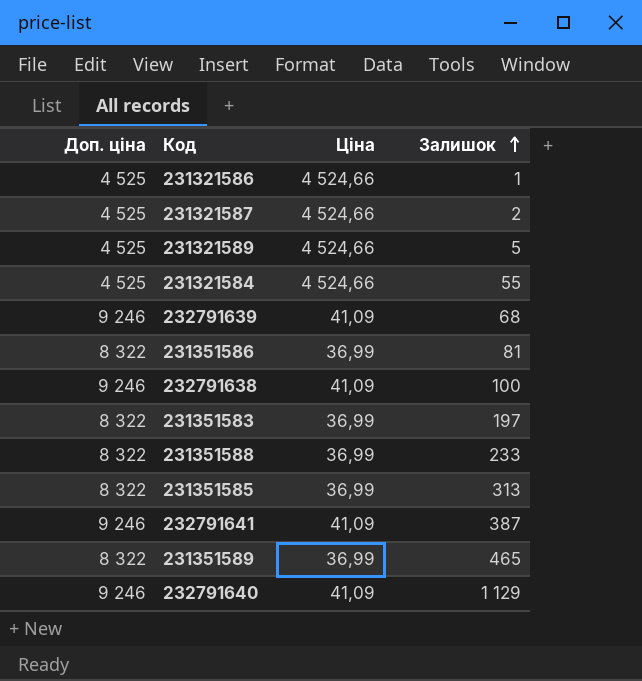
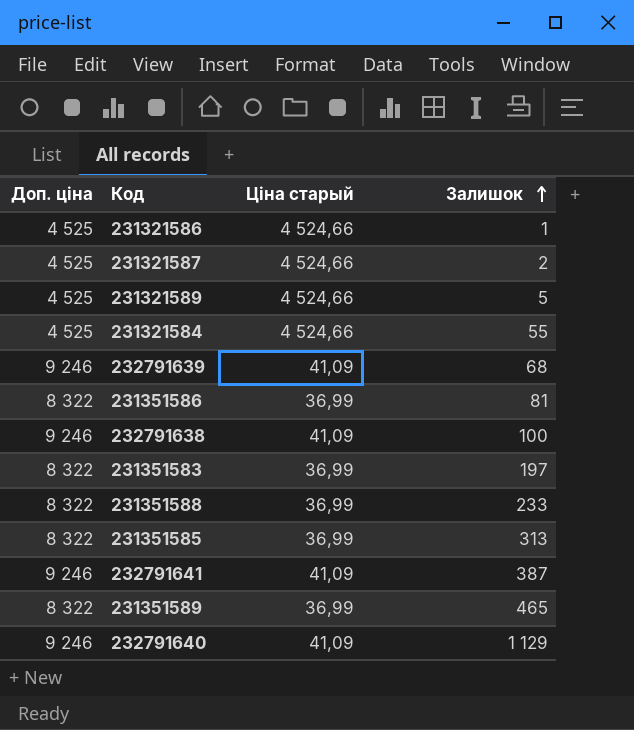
column name: Ціна -> Ціна старый

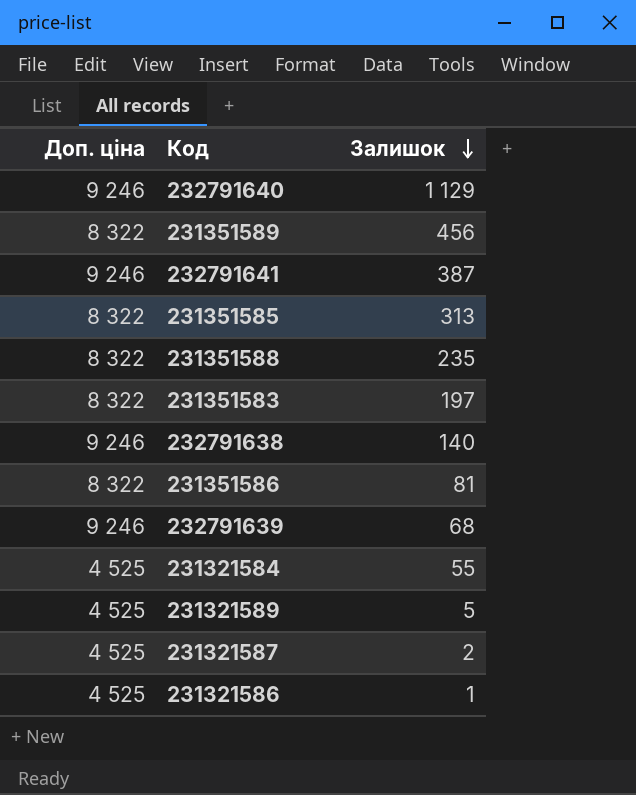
row order: Залишок ascending -> Залишок descending
column Ціна старый | position: 3 -> none
231351589 | Залишок: 465 -> 456
231351588 | Залишок: 233 -> 235
232791638 | Залишок: 100 -> 140

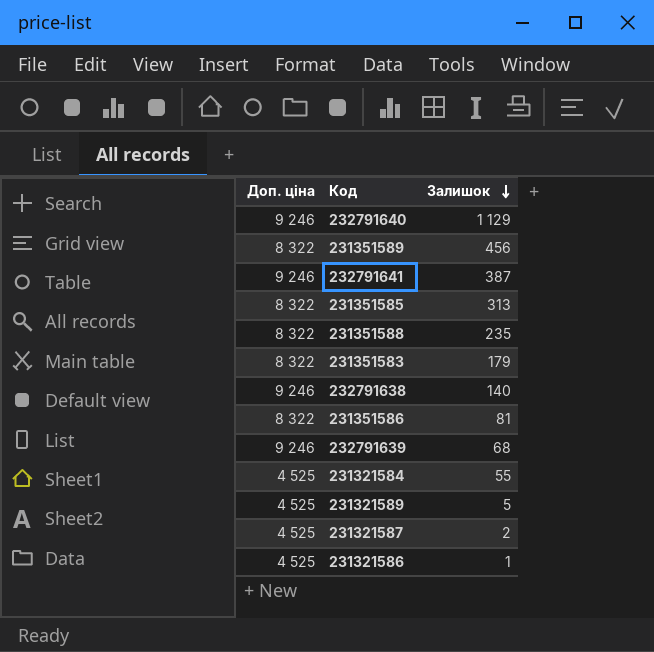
231351583 | Залишок: 197 -> 179

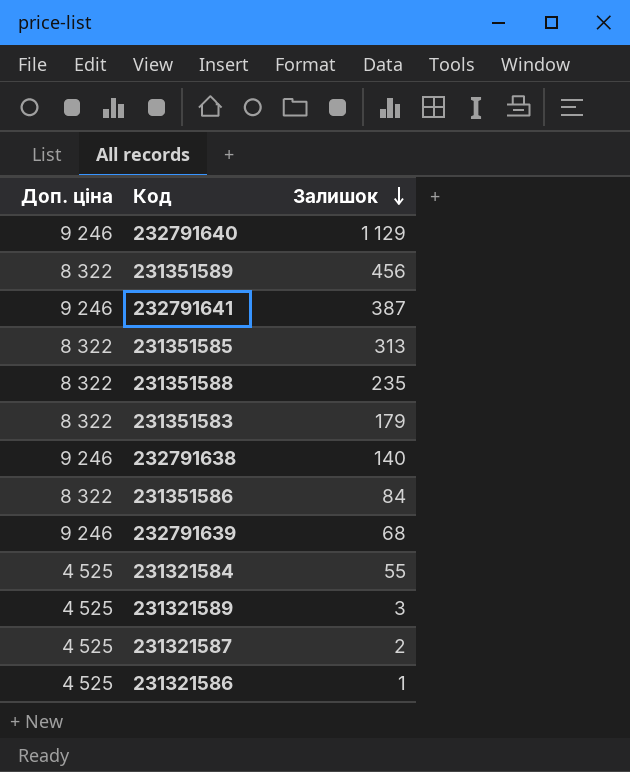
231351586 | Залишок: 81 -> 84
231321589 | Залишок: 5 -> 3

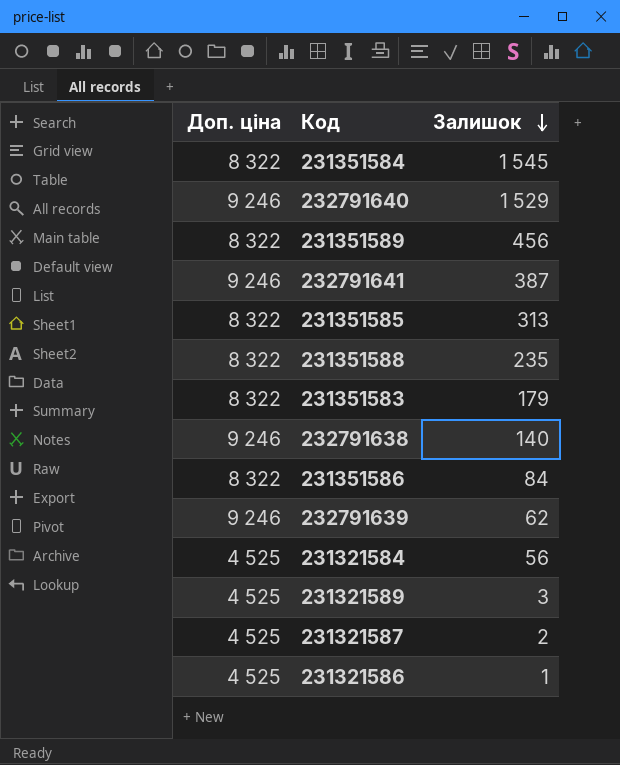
row 231351584: none -> 8 322 | 1 545
232791640 | Залишок: 1 129 -> 1 529
232791639 | Залишок: 68 -> 62
231321584 | Залишок: 55 -> 56

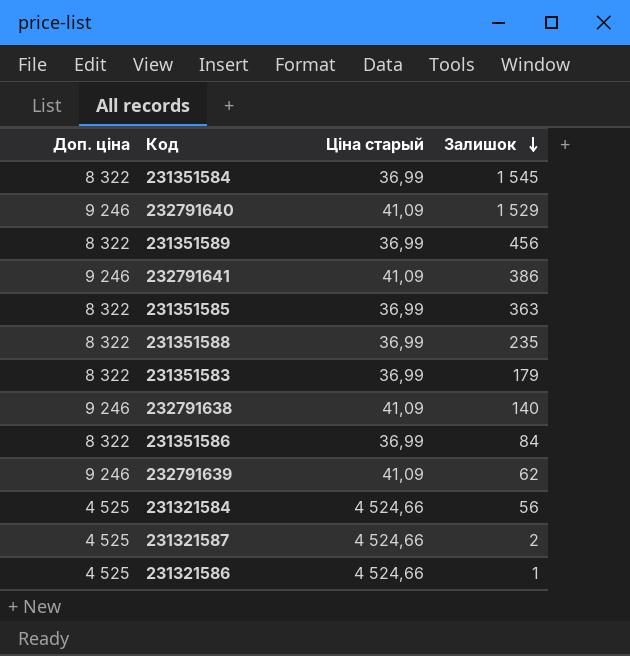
column Ціна старый | position: none -> 3
row 231321589: 4 525 | 3 -> none
232791641 | Залишок: 387 -> 386
231351585 | Залишок: 313 -> 363

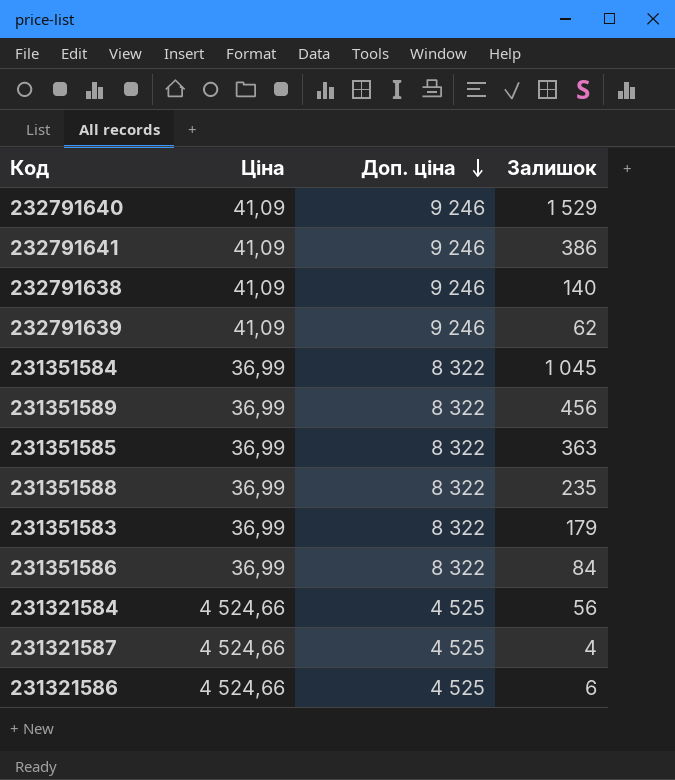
row order: Залишок descending -> Доп. ціна descending
column name: Ціна старый -> Ціна
column Доп. ціна | position: 1 -> 3
231351584 | Залишок: 1 545 -> 1 045
231321587 | Залишок: 2 -> 4
231321586 | Залишок: 1 -> 6

